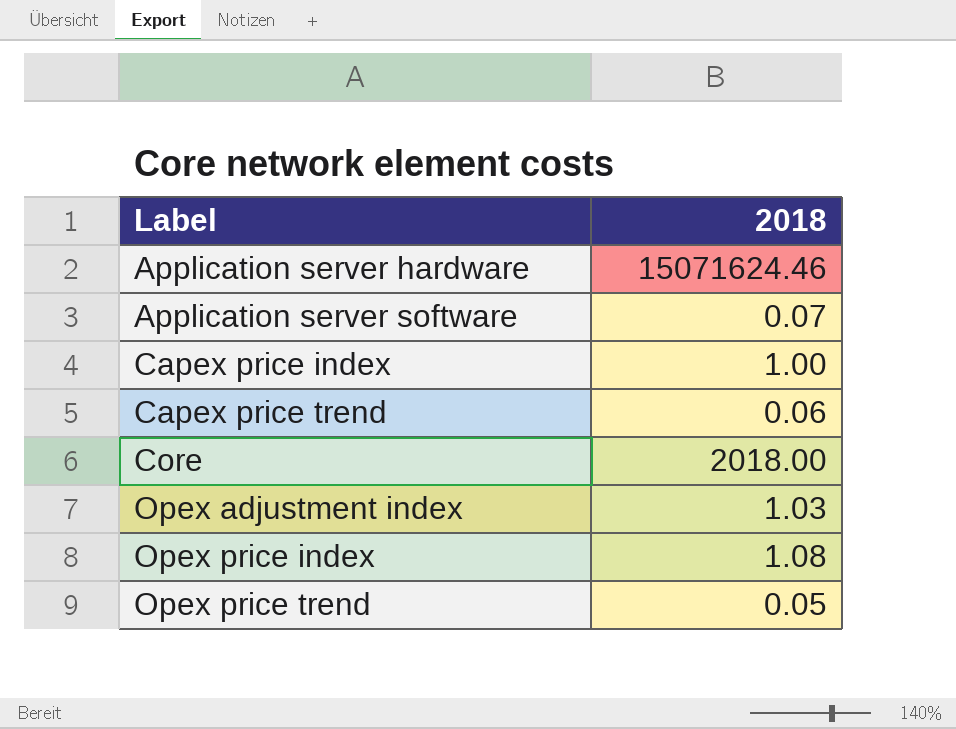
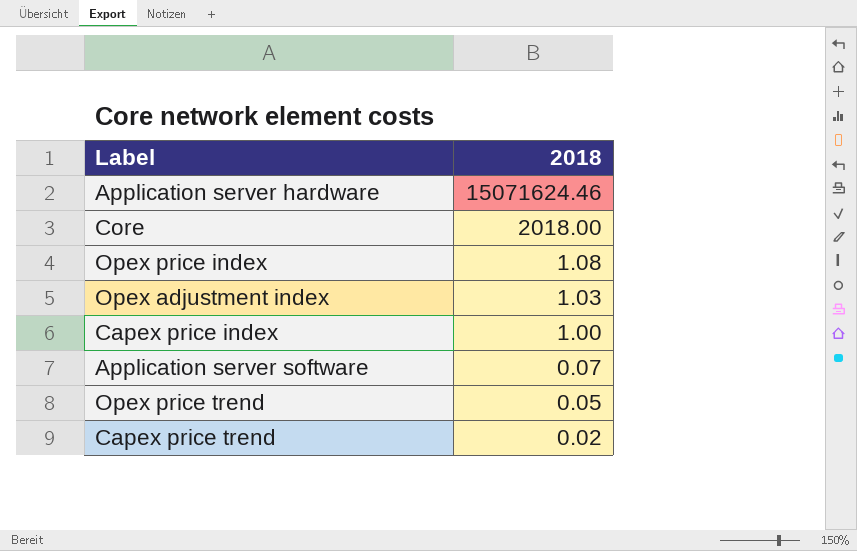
row order: Label ascending -> 2018 descending
Capex price trend | 2018: 0.06 -> 0.02

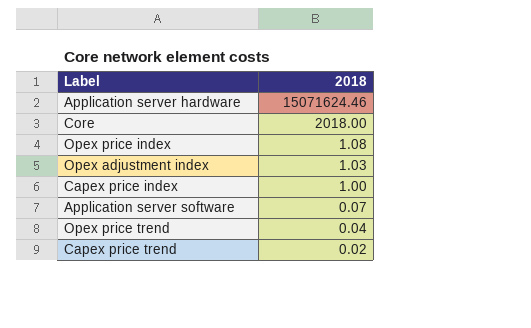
Opex price trend | 2018: 0.05 -> 0.04

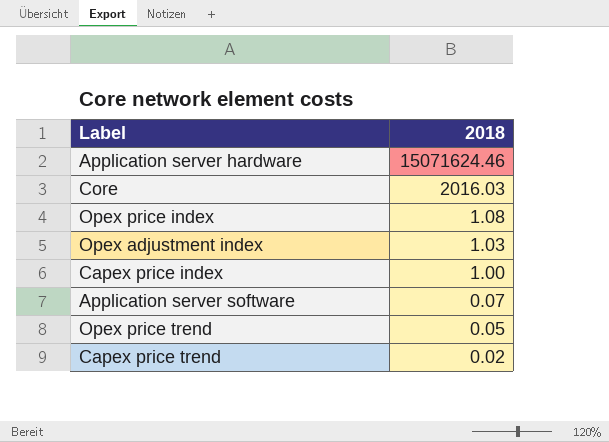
Core | 2018: 2018.00 -> 2016.03
Opex price trend | 2018: 0.04 -> 0.05

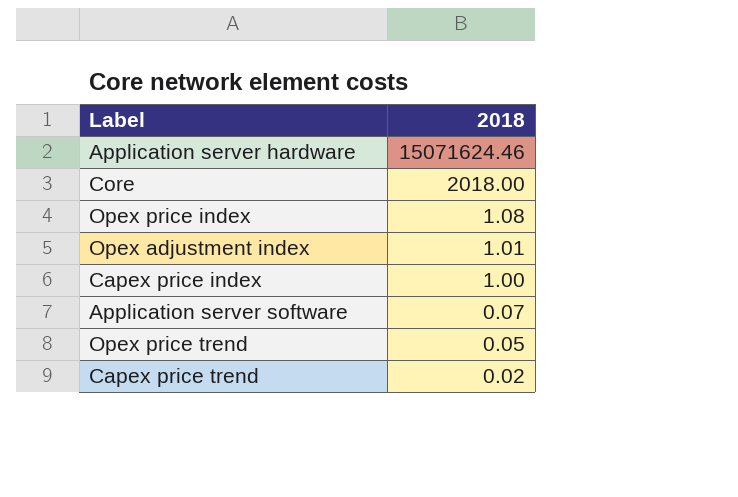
Core | 2018: 2016.03 -> 2018.00
Opex adjustment index | 2018: 1.03 -> 1.01

